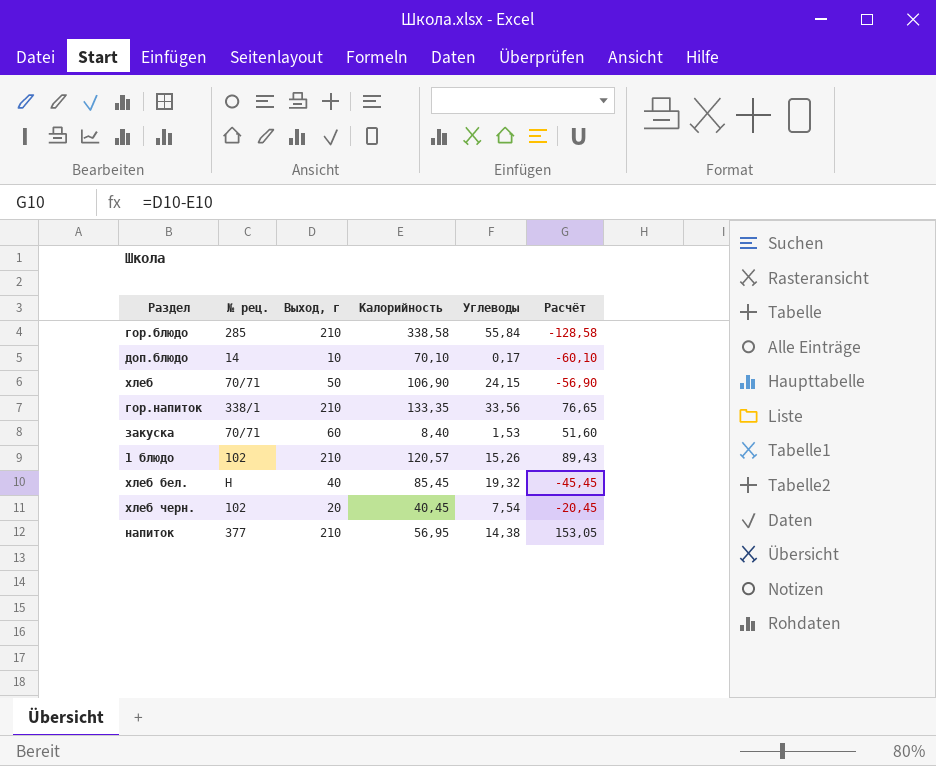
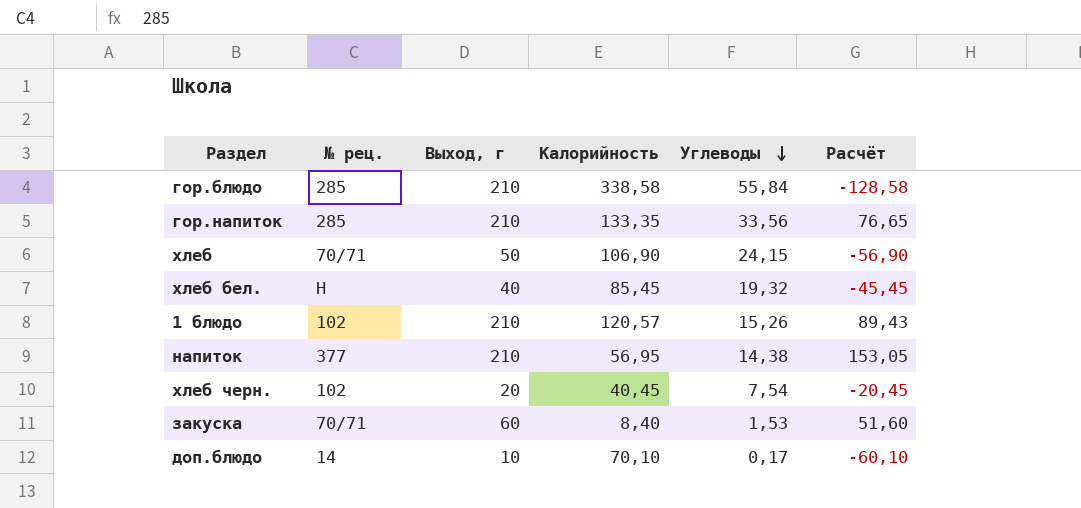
row order: none -> Углеводы descending
гор.напиток | № рец.: 338/1 -> 285

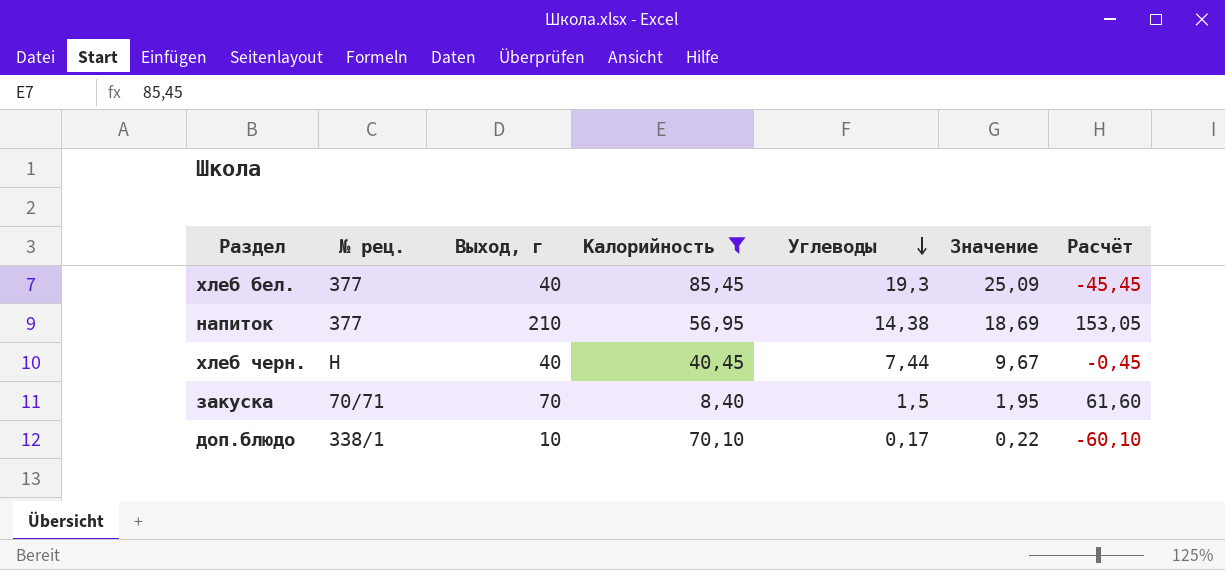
filter: none -> Калорийность <= 85,45
column Значение | formula: none -> [Углеводы] * 1,3
хлеб бел. | № рец.: Н -> 377
хлеб бел. | Углеводы: 19,32 -> 19,3
хлеб черн. | № рец.: 102 -> Н
хлеб черн. | Выход, г: 20 -> 40
хлеб черн. | Углеводы: 7,54 -> 7,44
хлеб черн. | Расчёт: -20,45 -> -0,45
закуска | Выход, г: 60 -> 70
закуска | Углеводы: 1,53 -> 1,5
закуска | Расчёт: 51,60 -> 61,60
доп.блюдо | № рец.: 14 -> 338/1

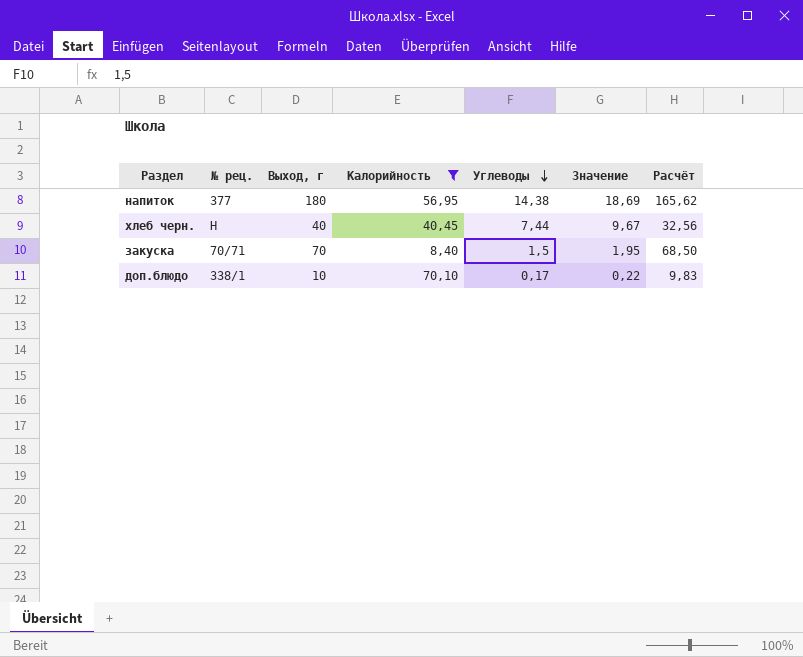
column Расчёт | formula: [Выход, г] - [Калорийность] -> [Выход, г] - [Углеводы]
row хлеб бел.: 377 | 40 | 85,45 | 19,3 | 25,09 | -45,45 -> none
напиток | Выход, г: 210 -> 180

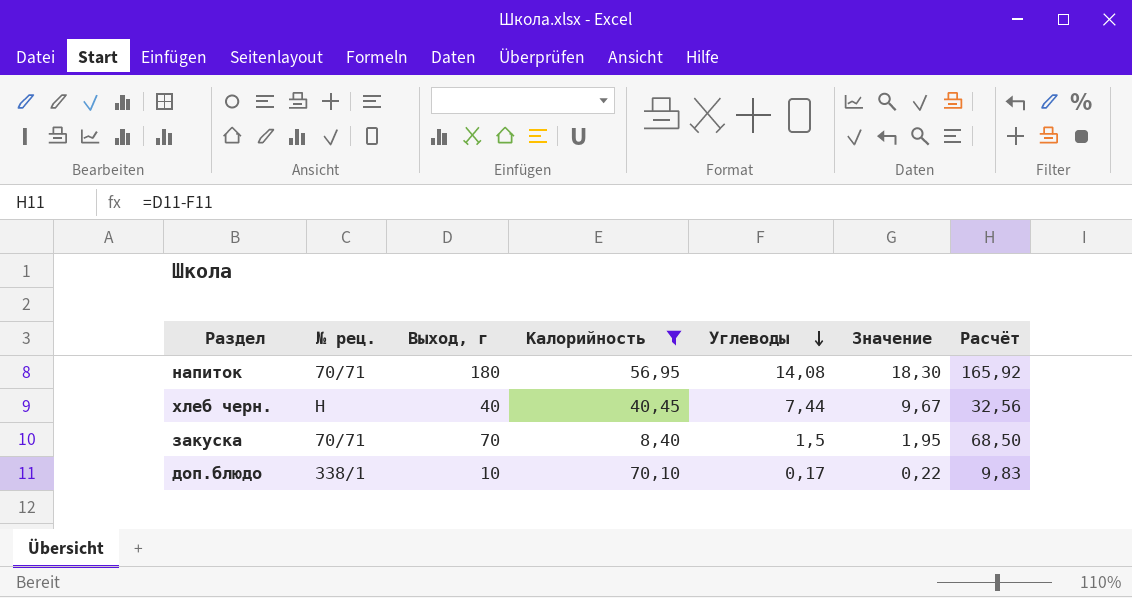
напиток | № рец.: 377 -> 70/71
напиток | Углеводы: 14,38 -> 14,08
напиток | Значение: 18,69 -> 18,30
напиток | Расчёт: 165,62 -> 165,92

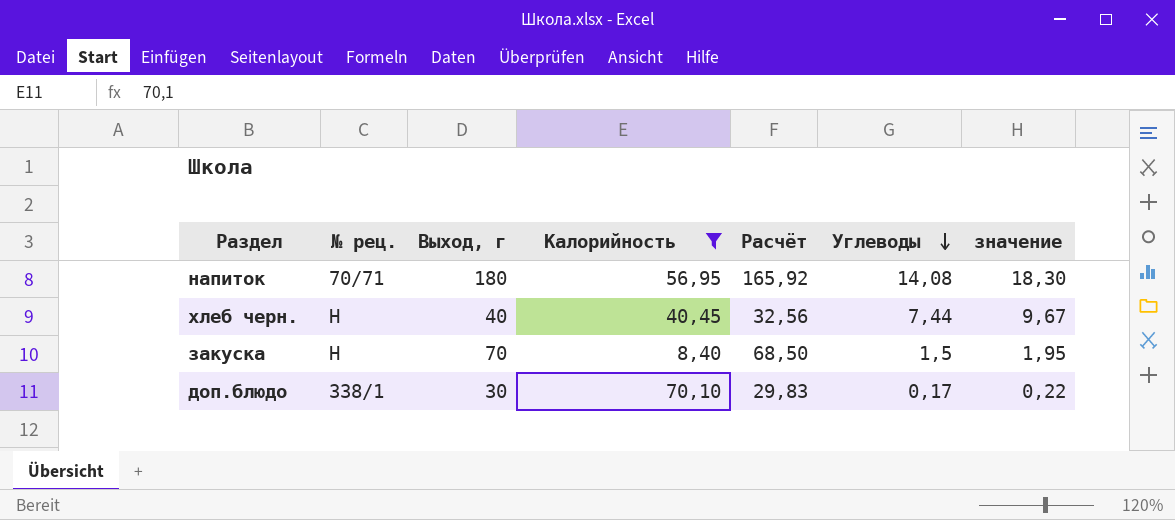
column Расчёт | position: 7 -> 5
column name: Значение -> значение
закуска | № рец.: 70/71 -> Н
доп.блюдо | Выход, г: 10 -> 30
доп.блюдо | Расчёт: 9,83 -> 29,83

